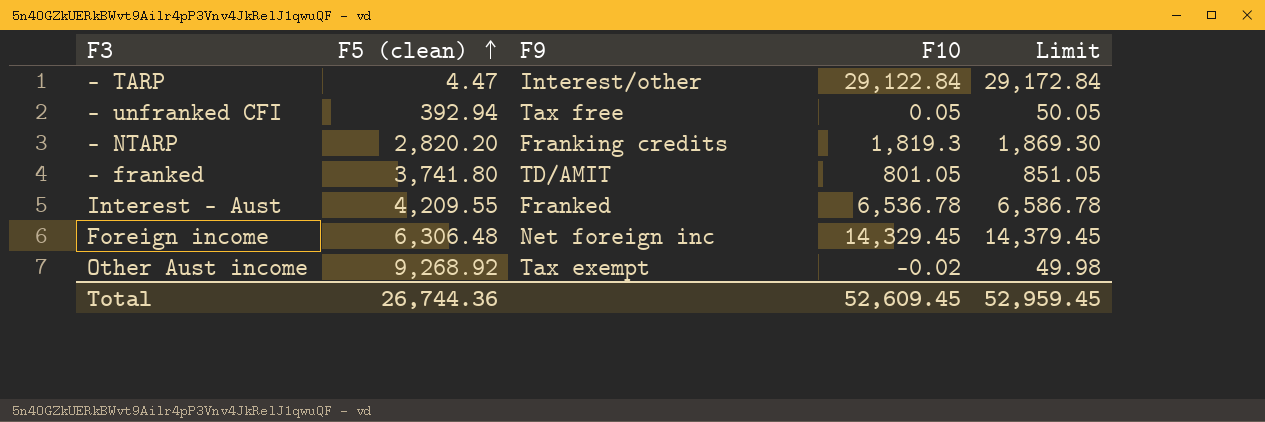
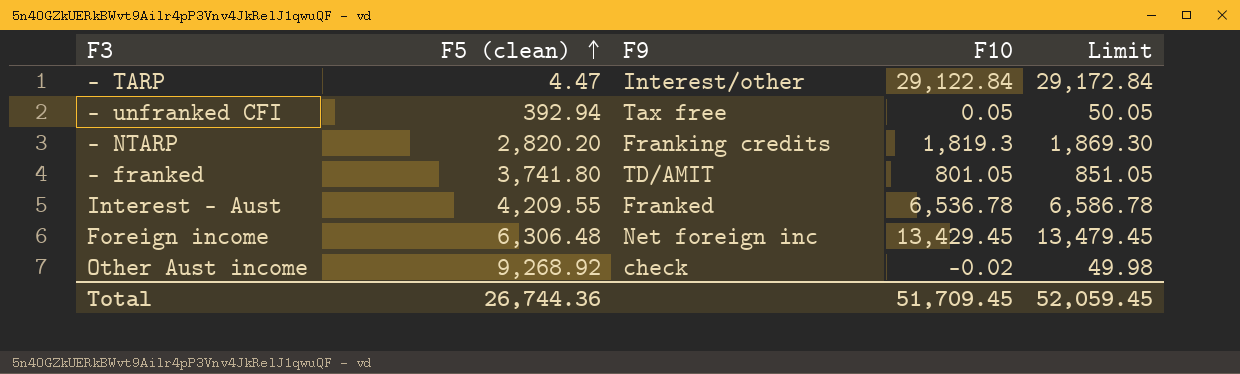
Foreign income | F10: 14,329.45 -> 13,429.45
Foreign income | Limit: 14,379.45 -> 13,479.45
Other Aust income | F9: Tax exempt -> check
Total | F10: 52,609.45 -> 51,709.45
Total | Limit: 52,959.45 -> 52,059.45

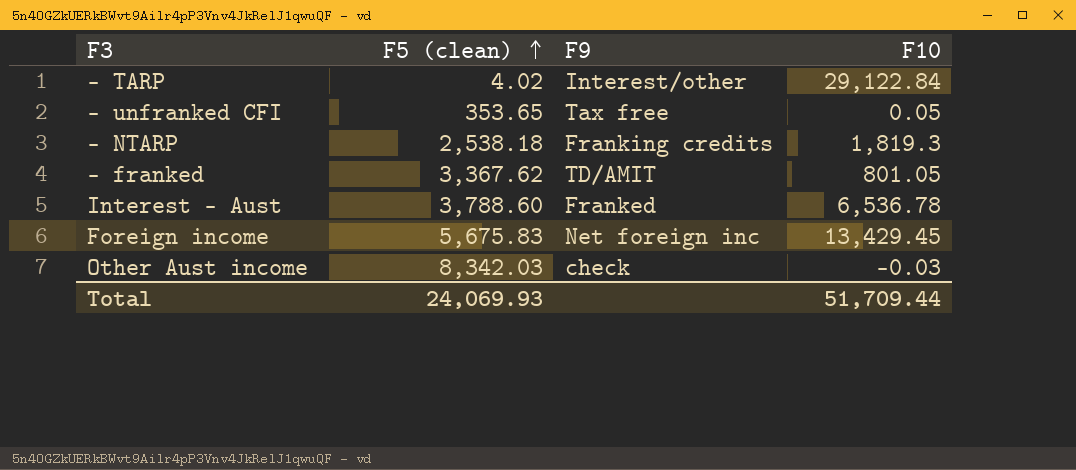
column Limit | formula: [F10] + 50 -> none
- TARP | F5 (clean): 4.47 -> 4.02
- unfranked CFI | F5 (clean): 392.94 -> 353.65
- NTARP | F5 (clean): 2,820.20 -> 2,538.18
- franked | F5 (clean): 3,741.80 -> 3,367.62
Interest - Aust | F5 (clean): 4,209.55 -> 3,788.60
Foreign income | F5 (clean): 6,306.48 -> 5,675.83
Other Aust income | F5 (clean): 9,268.92 -> 8,342.03
Other Aust income | F10: -0.02 -> -0.03
Total | F5 (clean): 26,744.36 -> 24,069.93
Total | F10: 51,709.45 -> 51,709.44

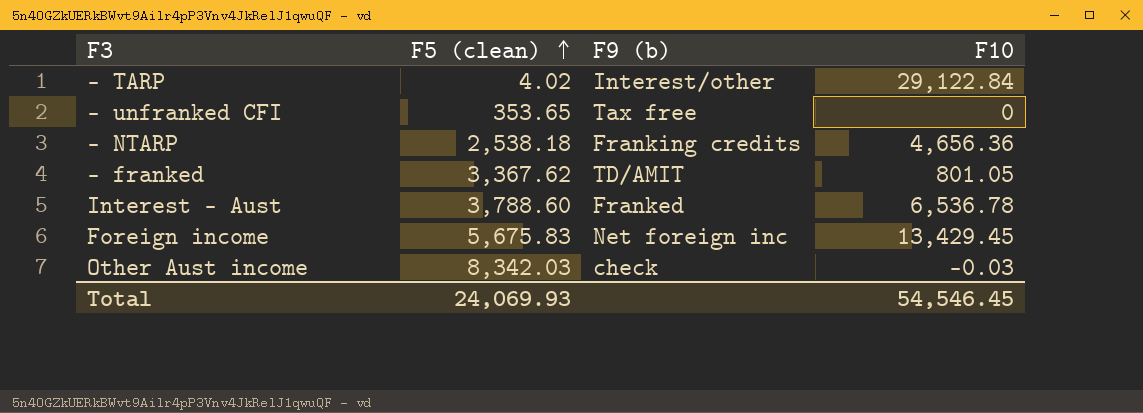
column name: F9 -> F9 (b)
- unfranked CFI | F10: 0.05 -> 0
- NTARP | F10: 1,819.3 -> 4,656.36
Total | F10: 51,709.44 -> 54,546.45

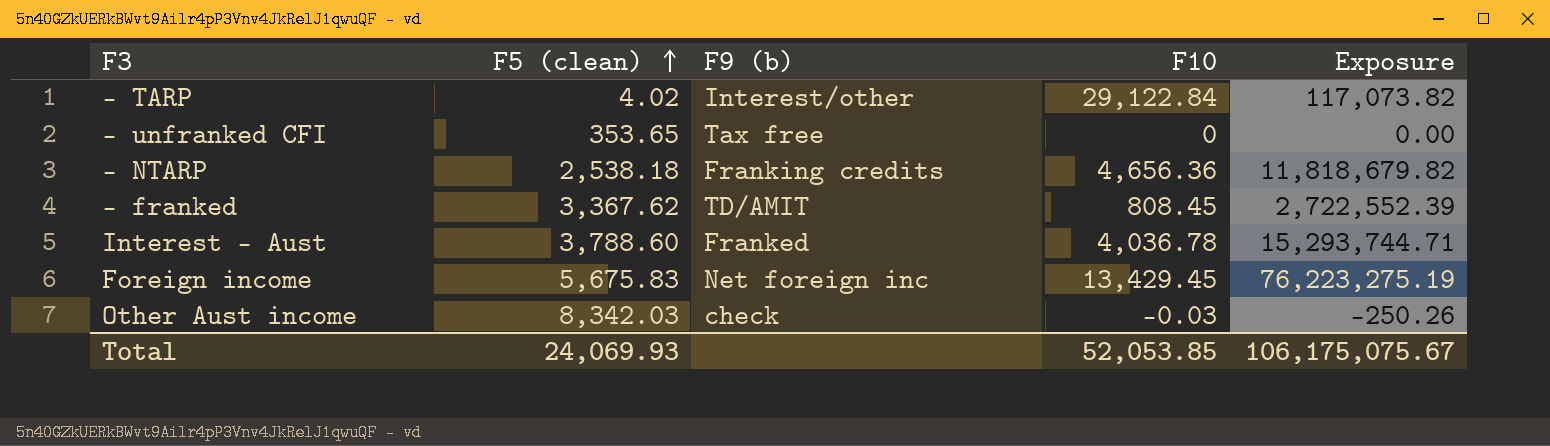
column Exposure | formula: none -> [F5 (clean)] * [F10]
- franked | F10: 801.05 -> 808.45
Interest - Aust | F10: 6,536.78 -> 4,036.78
Total | F10: 54,546.45 -> 52,053.85

